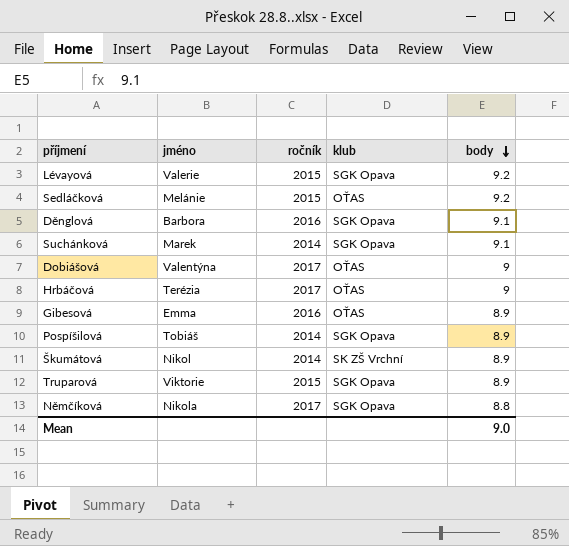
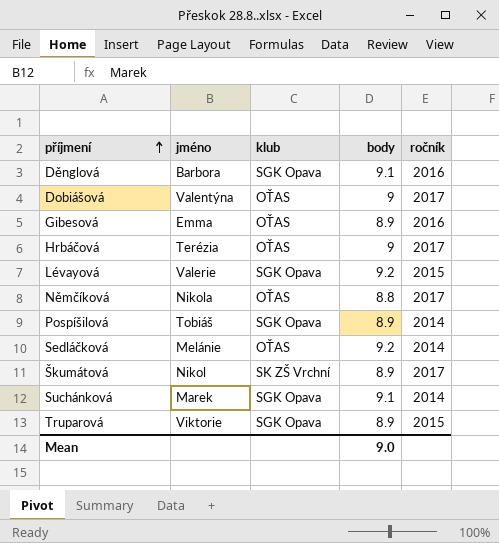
row order: body descending -> příjmení ascending
column ročník | position: 3 -> 5
Němčíková | klub: SGK Opava -> OŤAS
Sedláčková | ročník: 2015 -> 2014
Škumátová | ročník: 2014 -> 2017

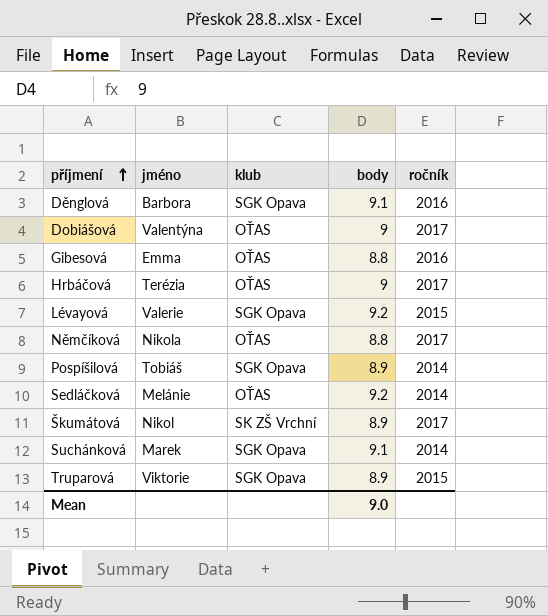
Gibesová | body: 8.9 -> 8.8

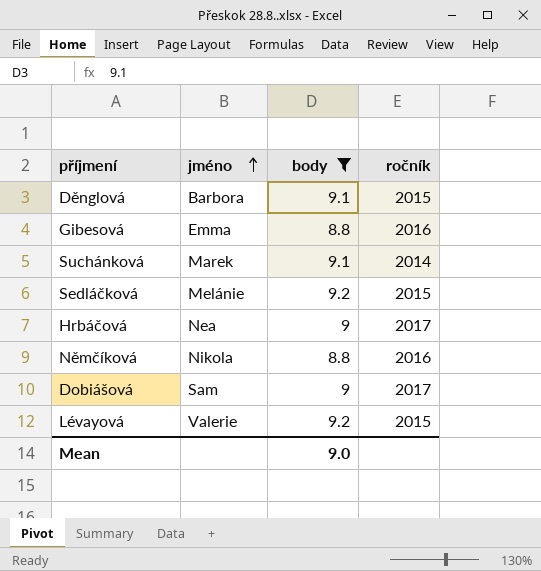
filter: none -> body != 8.9
row order: příjmení ascending -> jméno ascending
column klub | position: 3 -> none
Děnglová | ročník: 2016 -> 2015
Sedláčková | ročník: 2014 -> 2015
Hrbáčová | jméno: Terézia -> Nea
Němčíková | ročník: 2017 -> 2016
Dobiášová | jméno: Valentýna -> Sam

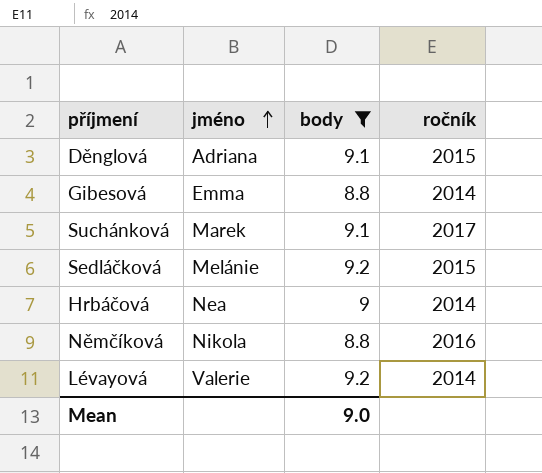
row Dobiášová: Sam | 9 | 2017 -> none
Děnglová | jméno: Barbora -> Adriana
Gibesová | ročník: 2016 -> 2014
Suchánková | ročník: 2014 -> 2017
Hrbáčová | ročník: 2017 -> 2014
Lévayová | ročník: 2015 -> 2014

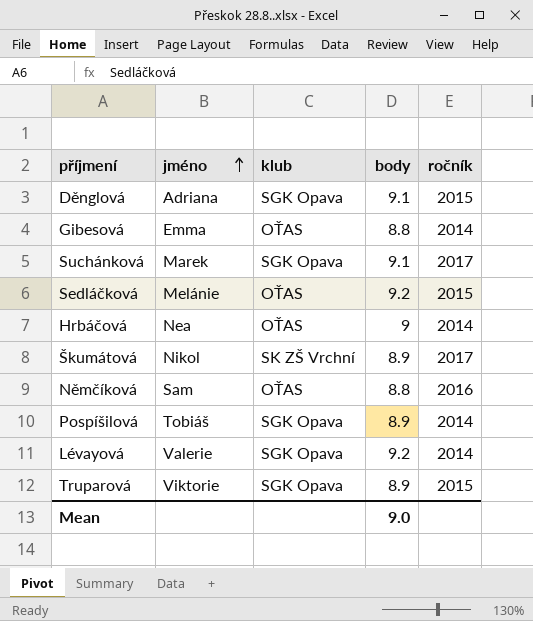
filter: body != 8.9 -> none
column klub | position: none -> 3
Němčíková | jméno: Nikola -> Sam

